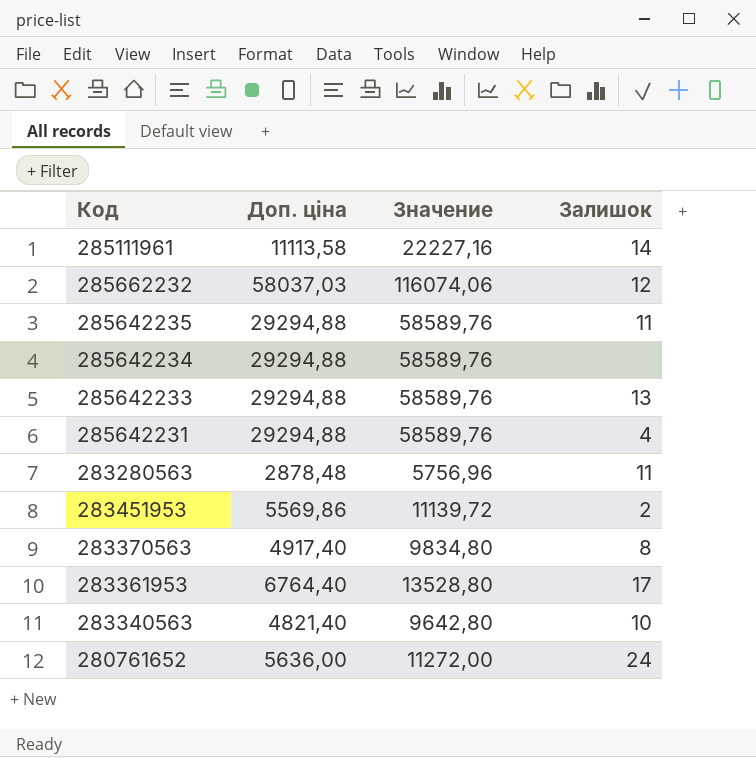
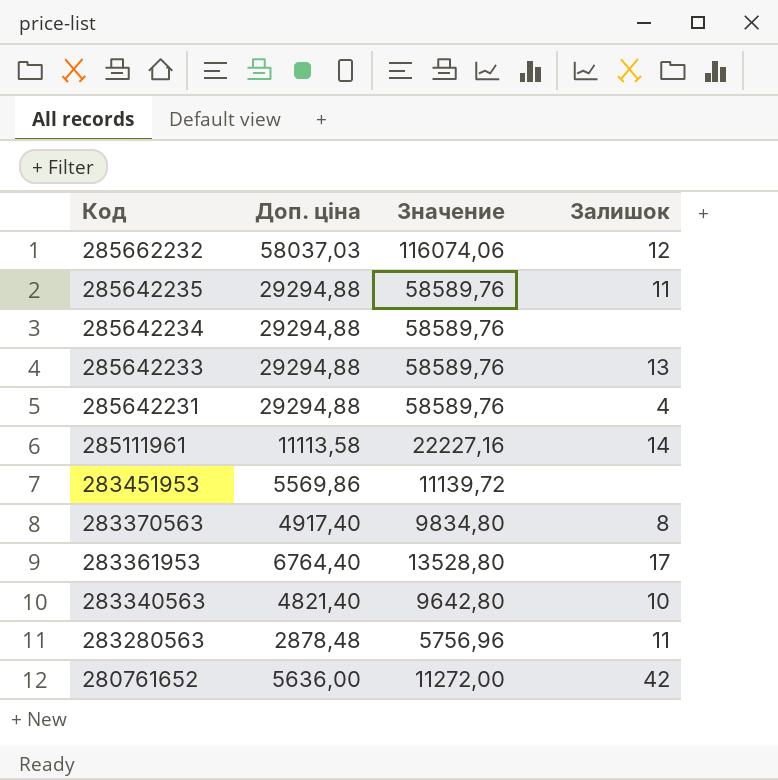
row order: none -> Код descending
283451953 | Залишок: 2 -> none
280761652 | Залишок: 24 -> 42

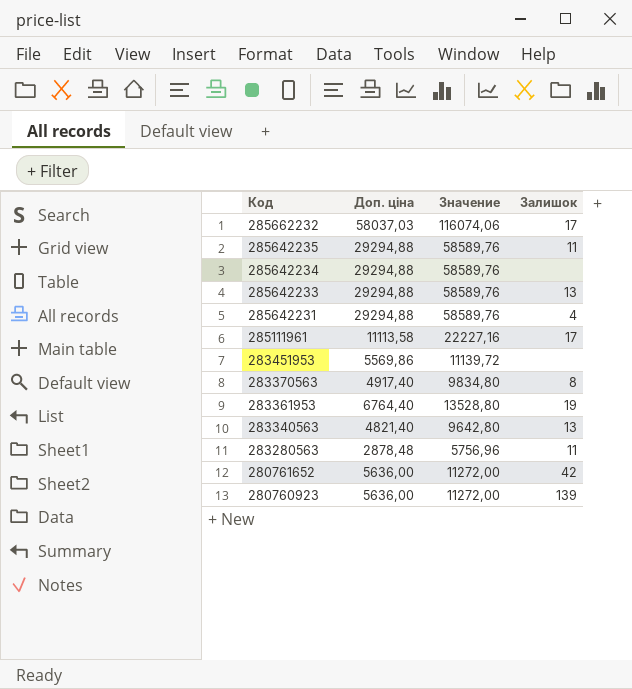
285662232 | Залишок: 12 -> 17
285111961 | Залишок: 14 -> 17
283361953 | Залишок: 17 -> 19
283340563 | Залишок: 10 -> 13
row 280760923: none -> 5636,00 | 11272,00 | 139

